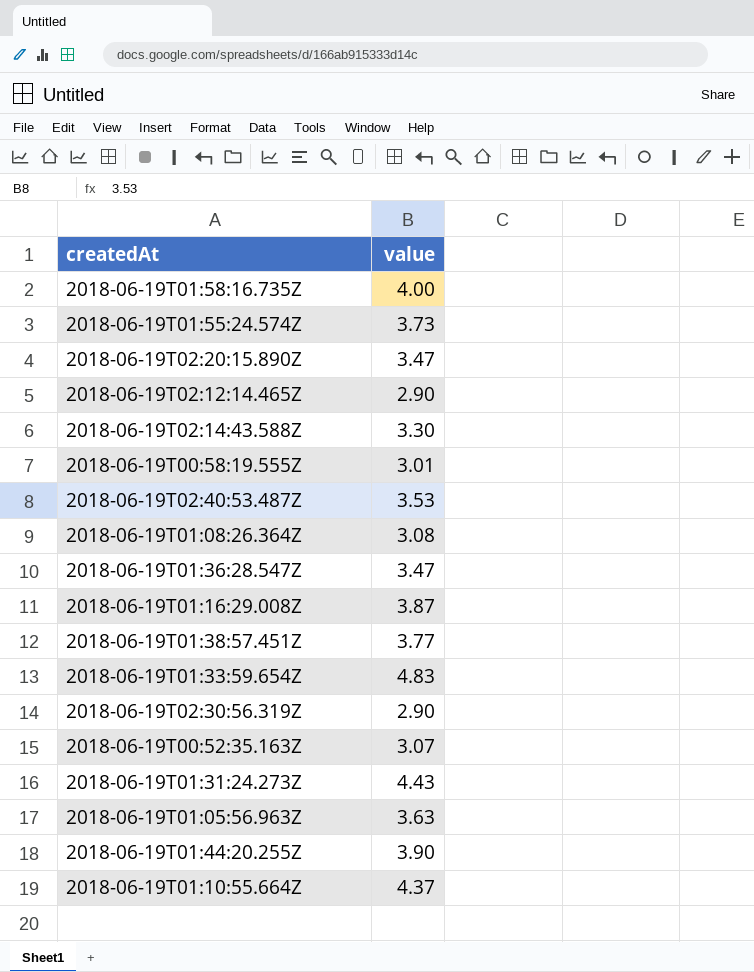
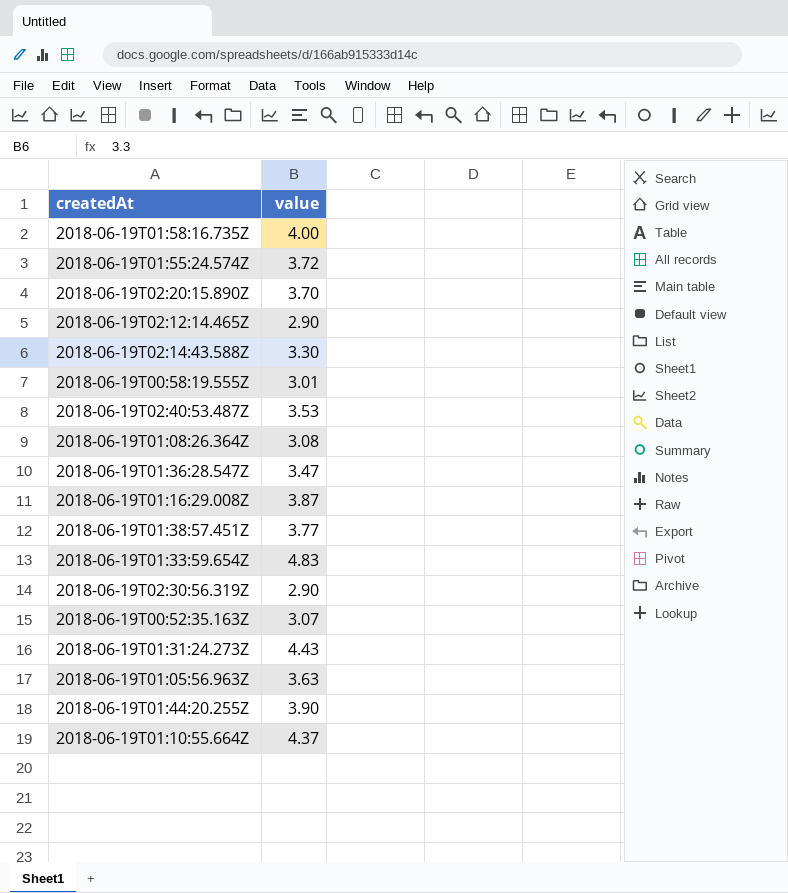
2018-06-19T01:55:24.574Z | value: 3.73 -> 3.72
2018-06-19T02:20:15.890Z | value: 3.47 -> 3.70

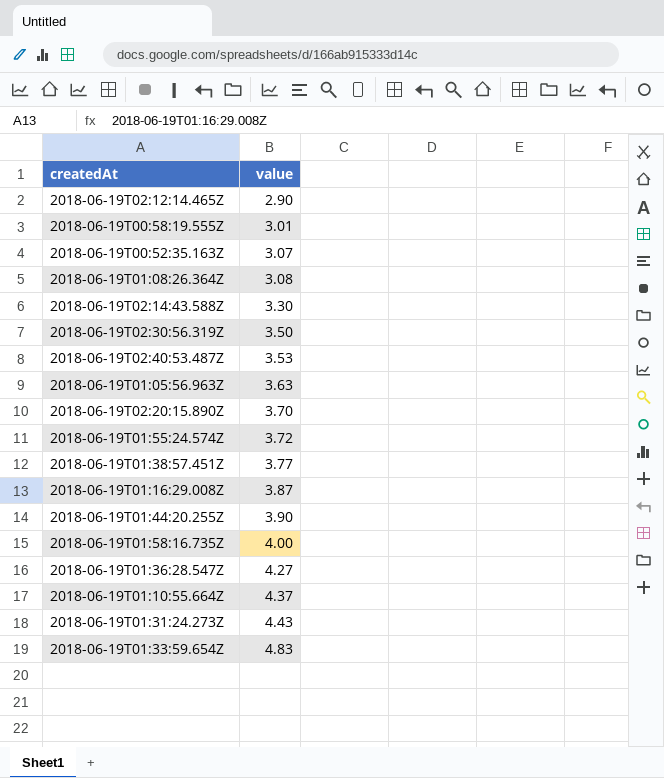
row order: none -> value ascending
2018-06-19T02:30:56.319Z | value: 2.90 -> 3.50
2018-06-19T01:36:28.547Z | value: 3.47 -> 4.27

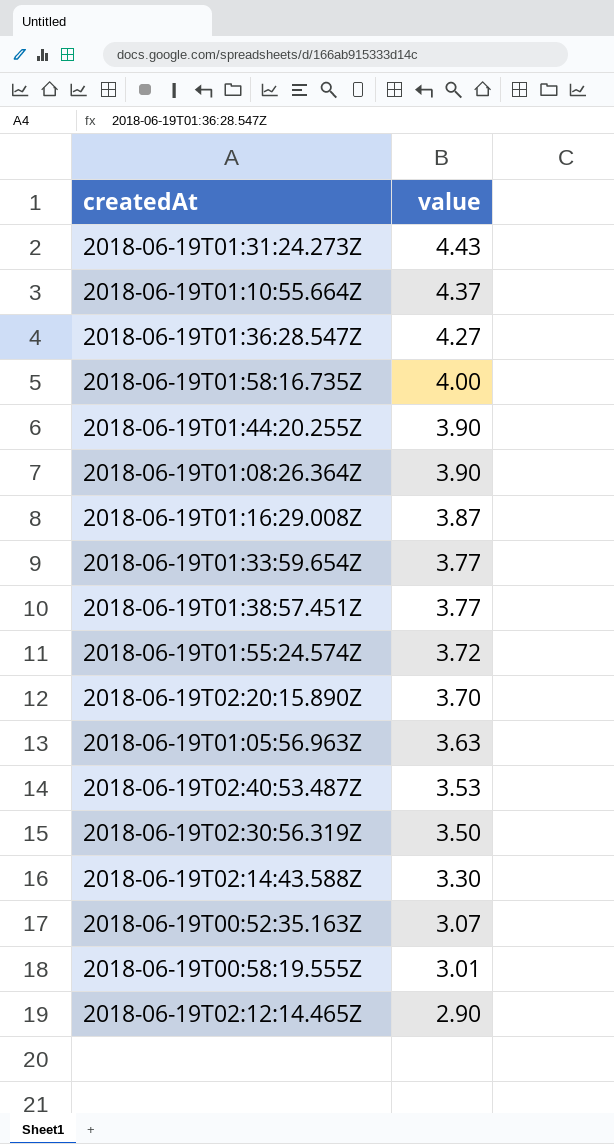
row order: value ascending -> value descending
2018-06-19T01:08:26.364Z | value: 3.08 -> 3.90
2018-06-19T01:33:59.654Z | value: 4.83 -> 3.77

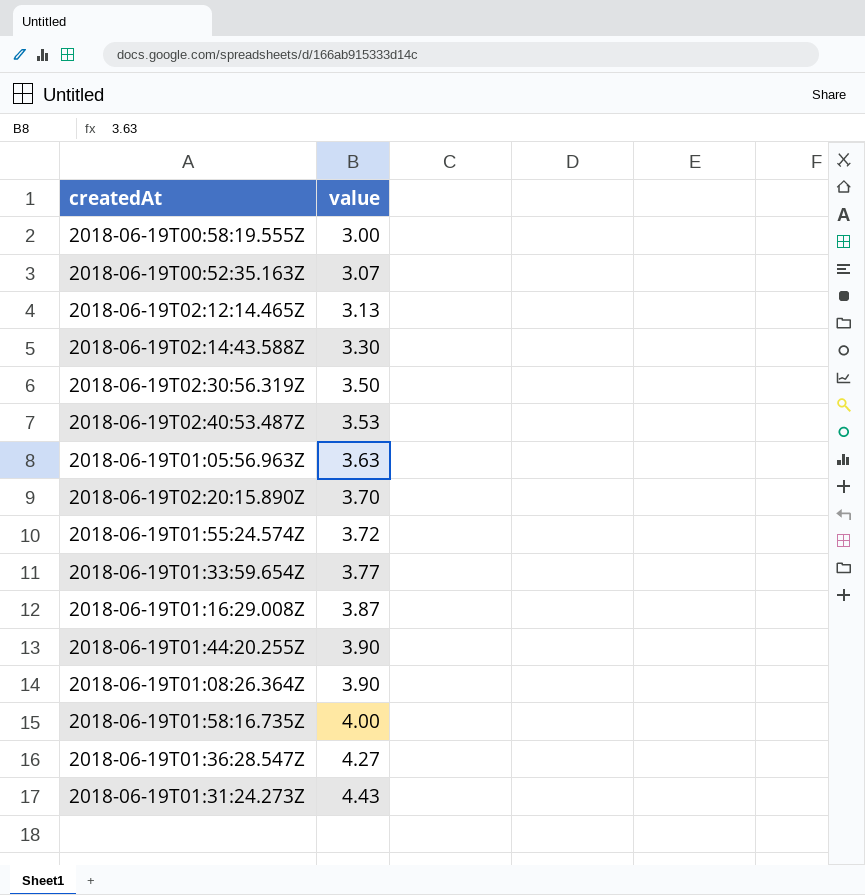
row order: value descending -> value ascending
row 2018-06-19T01:10:55.664Z: 4.37 -> none
row 2018-06-19T01:38:57.451Z: 3.77 -> none
2018-06-19T00:58:19.555Z | value: 3.01 -> 3.00
2018-06-19T02:12:14.465Z | value: 2.90 -> 3.13

